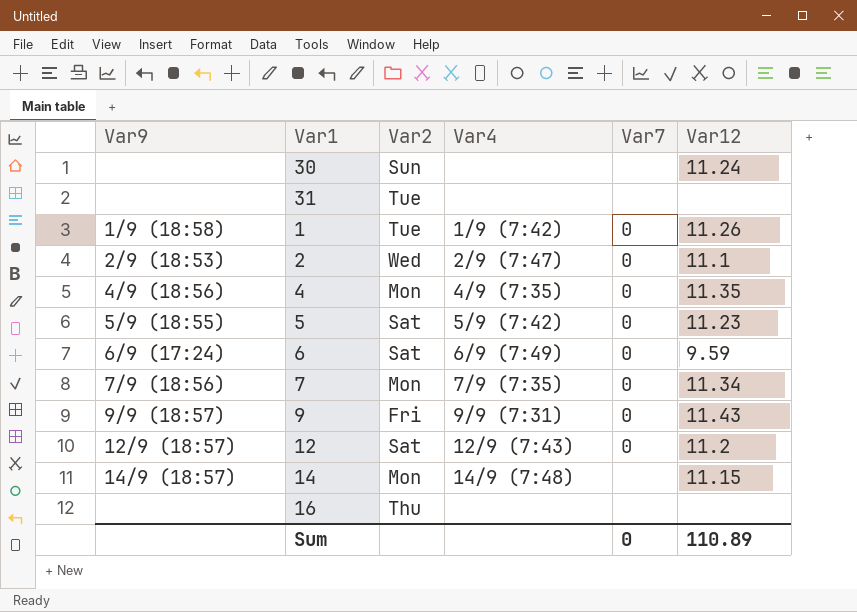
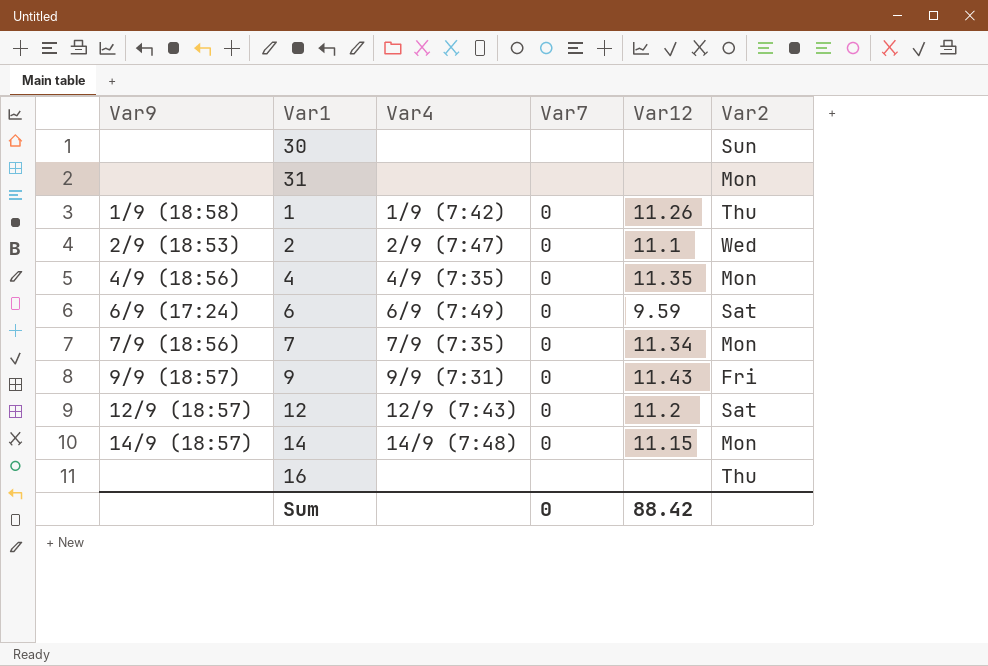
column Var2 | position: 3 -> 6
row 5: 5/9 (18:55) | Sat | 5/9 (7:42) | 0 | 11.23 -> none
30 | Var12: 11.24 -> none
31 | Var2: Tue -> Mon
1 | Var2: Tue -> Thu
14 | Var7: none -> 0
Sum | Var12: 110.89 -> 88.42

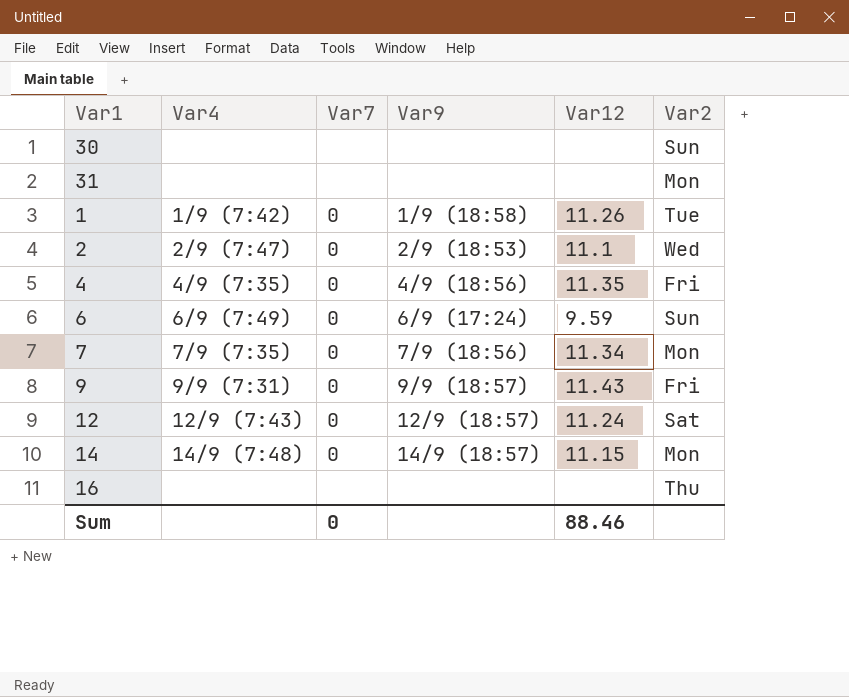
column Var9 | position: 1 -> 4
1 | Var2: Thu -> Tue
4 | Var2: Mon -> Fri
6 | Var2: Sat -> Sun
12 | Var12: 11.2 -> 11.24
Sum | Var12: 88.42 -> 88.46

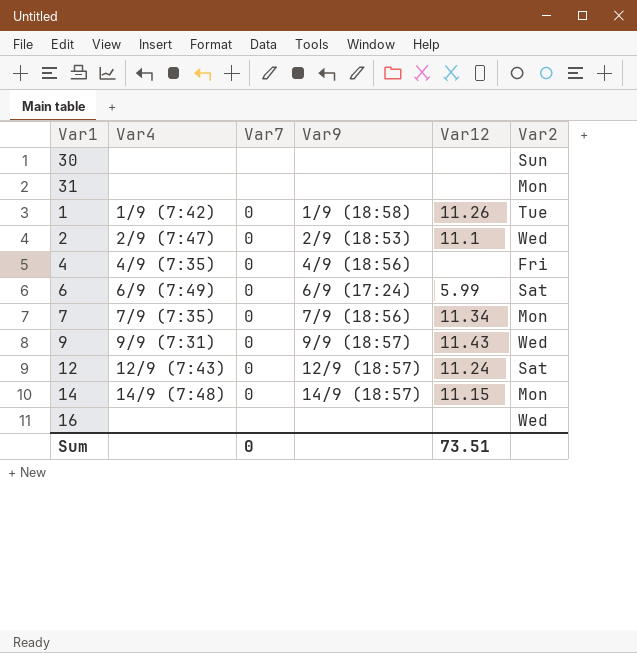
4 | Var12: 11.35 -> none
6 | Var12: 9.59 -> 5.99
6 | Var2: Sun -> Sat
9 | Var2: Fri -> Wed
16 | Var2: Thu -> Wed
Sum | Var12: 88.46 -> 73.51

